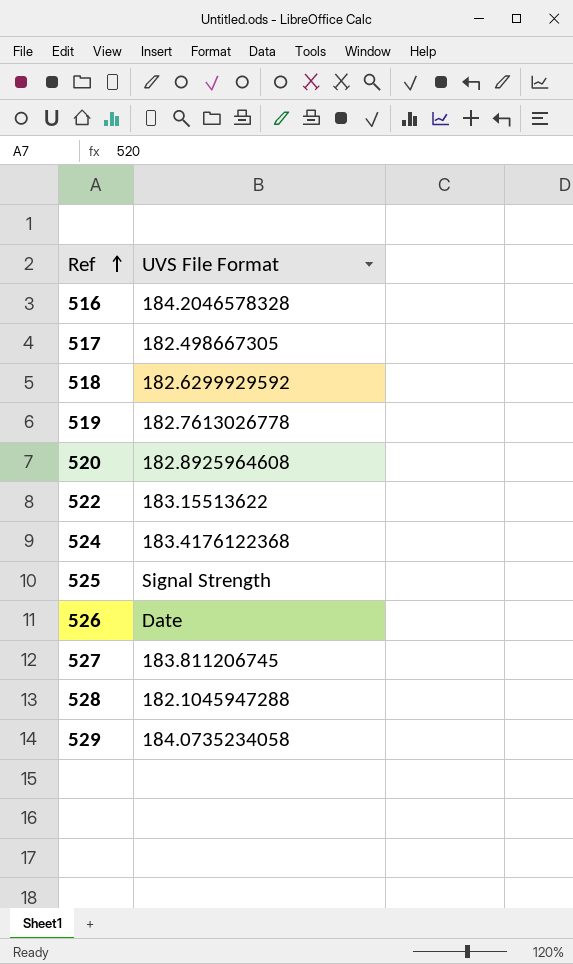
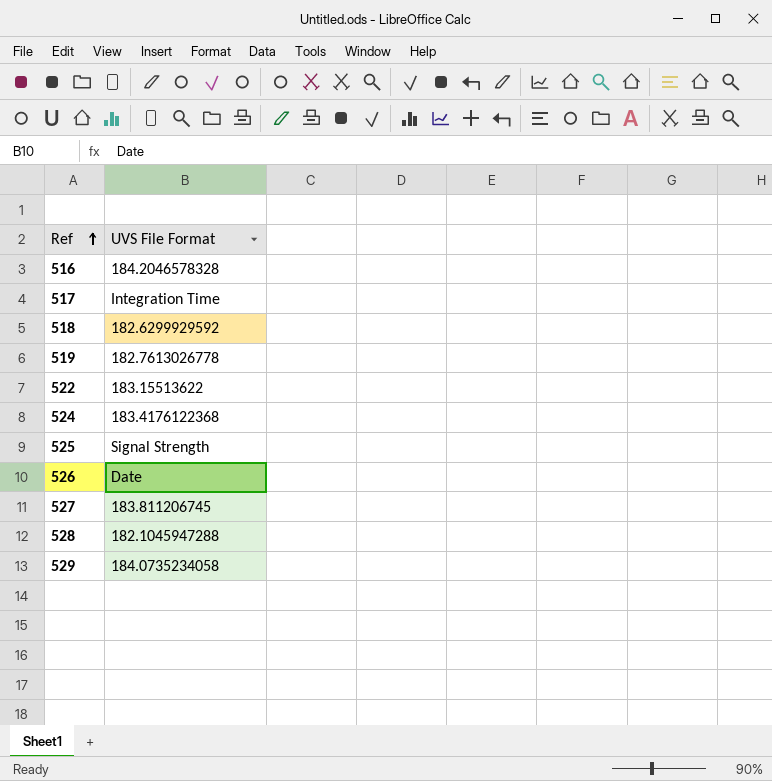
row 520: 182.8925964608 -> none
517 | UVS File Format: 182.498667305 -> Integration Time

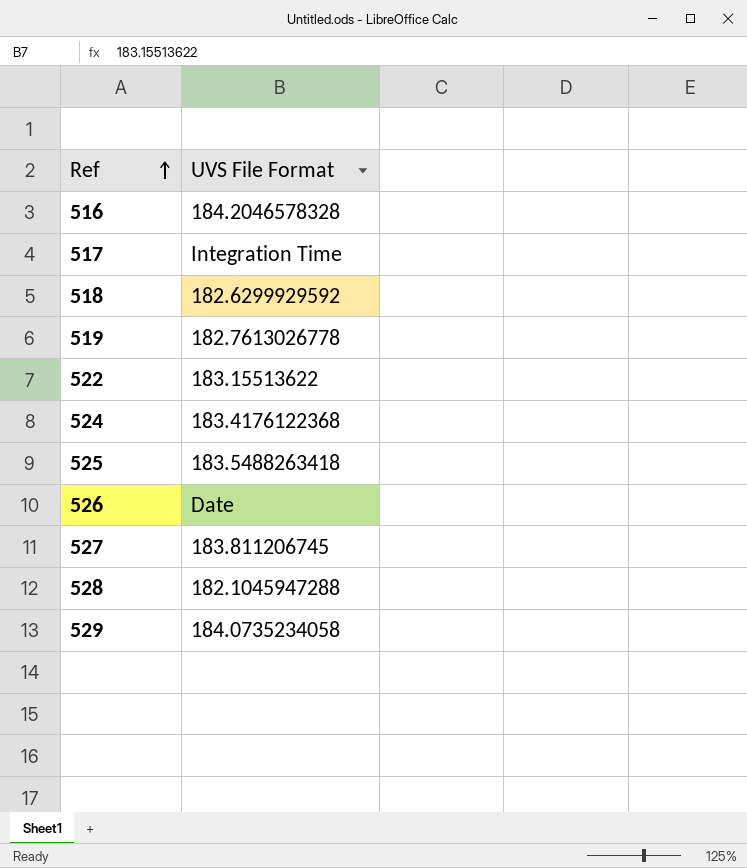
525 | UVS File Format: Signal Strength -> 183.5488263418

